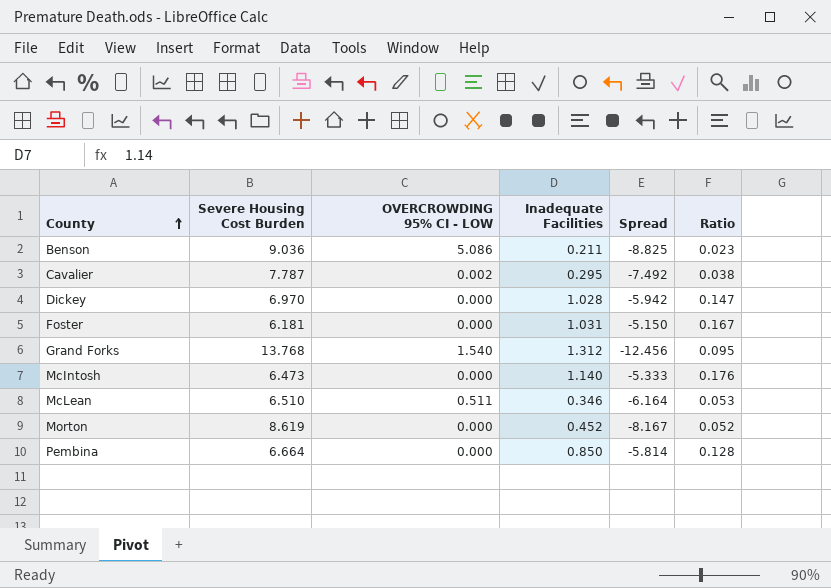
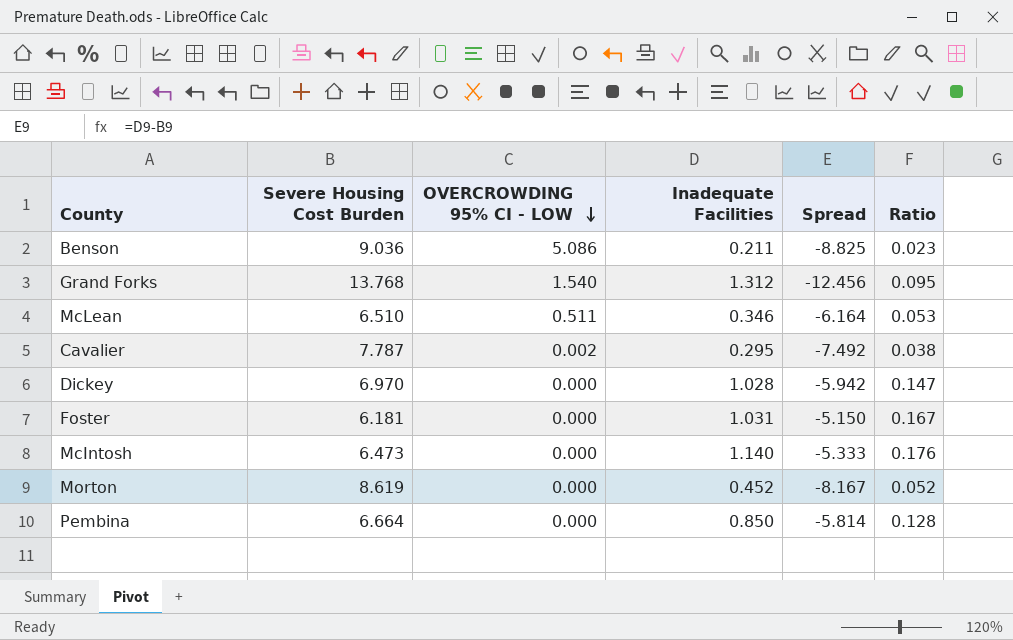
row order: County ascending -> OVERCROWDING 95% CI - LOW descending

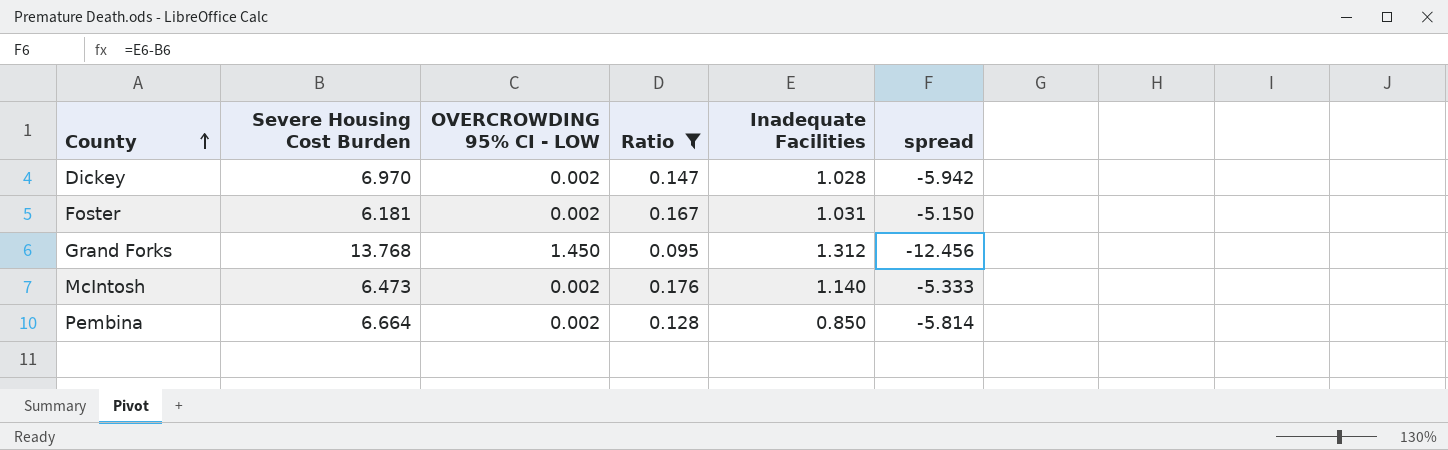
filter: none -> Ratio >= 0.095
row order: OVERCROWDING 95% CI - LOW descending -> County ascending
column Ratio | position: 6 -> 4
column name: Spread -> spread
Dickey | OVERCROWDING 95% CI - LOW: 0.000 -> 0.002
Foster | OVERCROWDING 95% CI - LOW: 0.000 -> 0.002
Grand Forks | OVERCROWDING 95% CI - LOW: 1.540 -> 1.450
McIntosh | OVERCROWDING 95% CI - LOW: 0.000 -> 0.002
Pembina | OVERCROWDING 95% CI - LOW: 0.000 -> 0.002

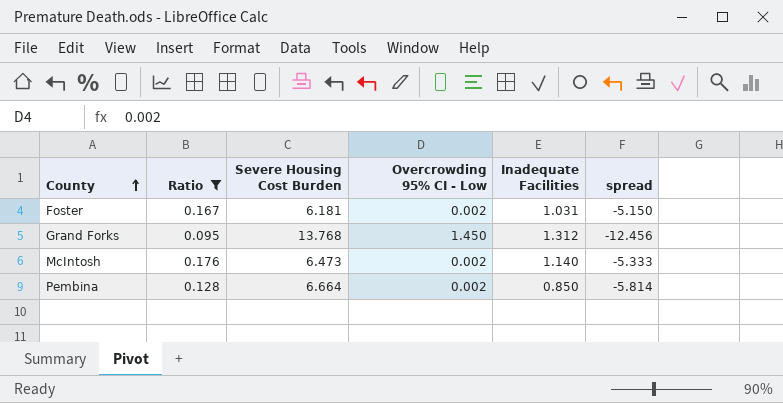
column Ratio | position: 4 -> 2
column name: OVERCROWDING 95% CI - LOW -> Overcrowding 95% CI - Low
row Dickey: 6.970 | 0.002 | 0.147 | 1.028 | -5.942 -> none

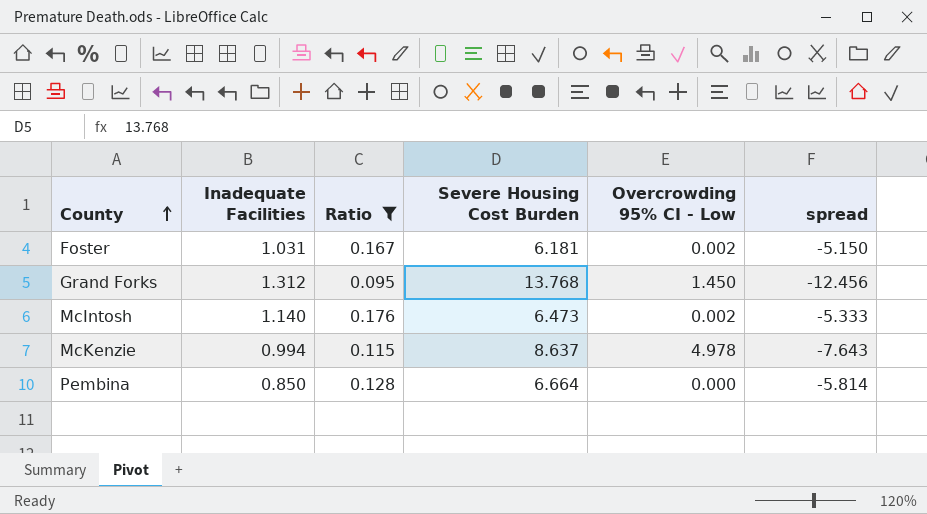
column Inadequate Facilities | position: 5 -> 2
row McKenzie: none -> 0.994 | 0.115 | 8.637 | 4.978 | -7.643
Pembina | Overcrowding 95% CI - Low: 0.002 -> 0.000

